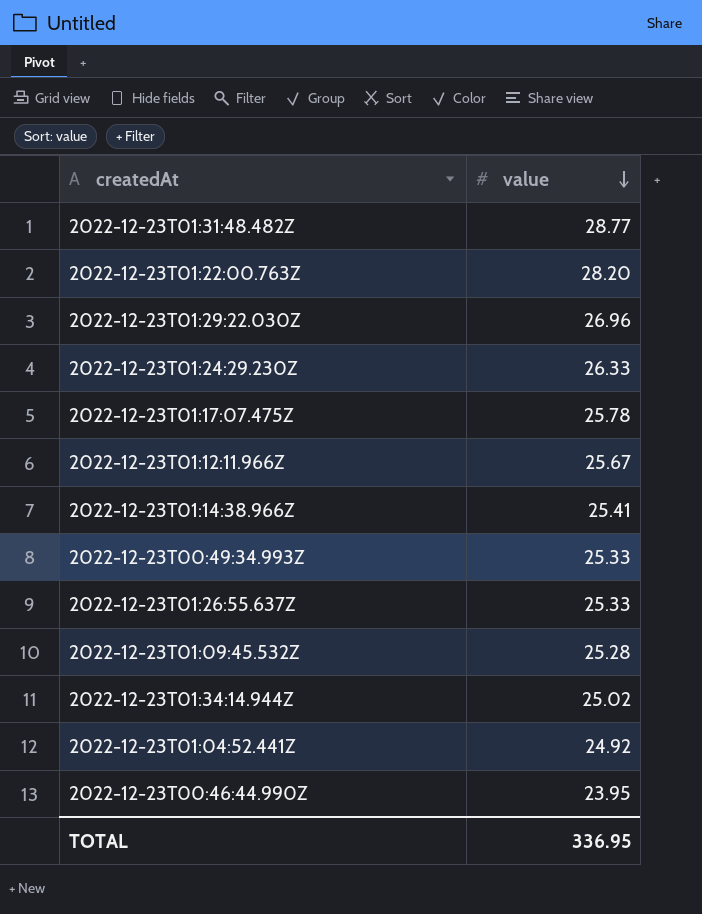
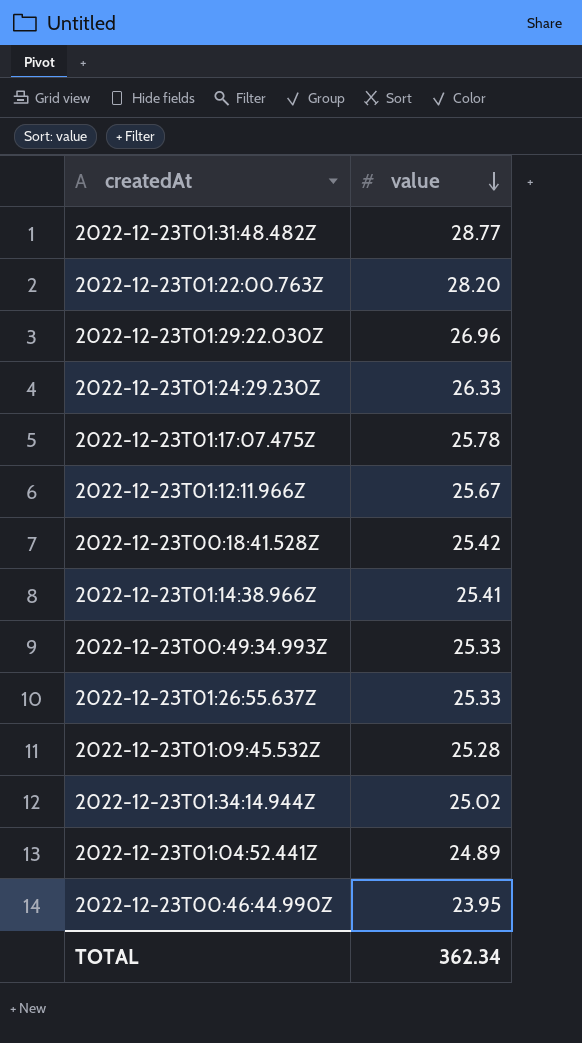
row 2022-12-23T00:18:41.528Z: none -> 25.42
2022-12-23T01:04:52.441Z | value: 24.92 -> 24.89
TOTAL | value: 336.95 -> 362.34

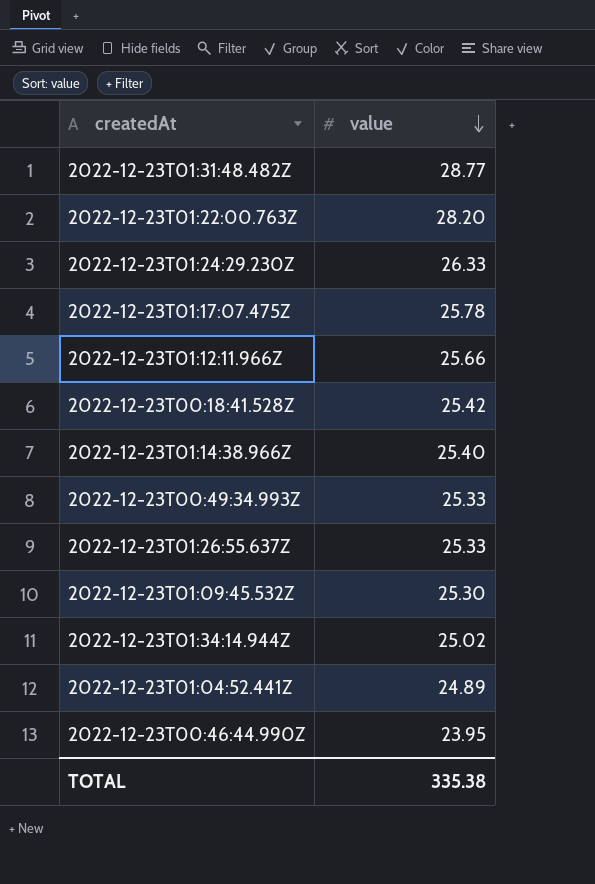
row 2022-12-23T01:29:22.030Z: 26.96 -> none
2022-12-23T01:12:11.966Z | value: 25.67 -> 25.66
2022-12-23T01:14:38.966Z | value: 25.41 -> 25.40
2022-12-23T01:09:45.532Z | value: 25.28 -> 25.30
TOTAL | value: 362.34 -> 335.38

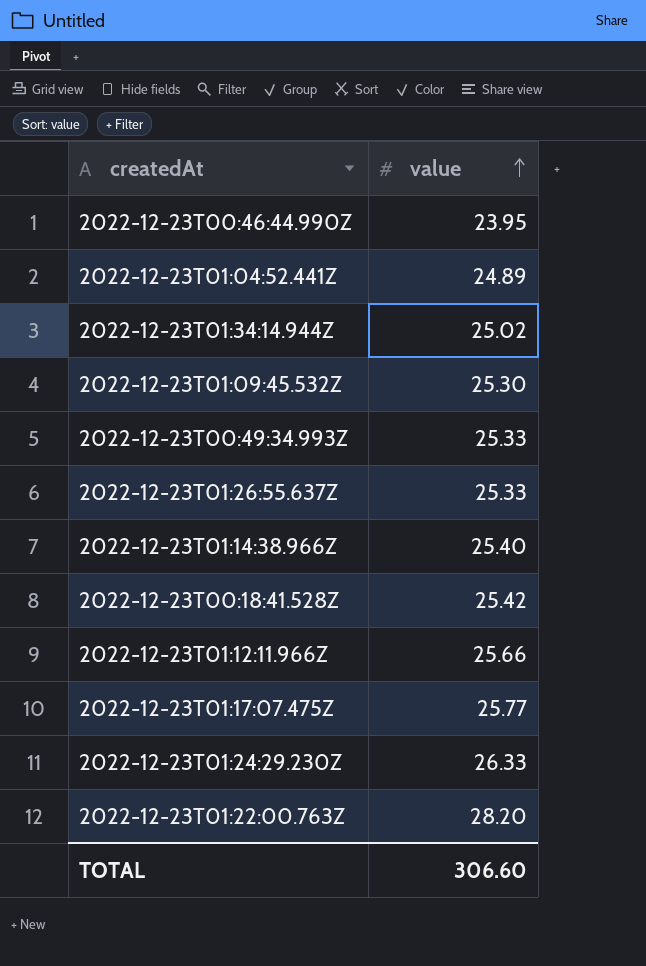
row order: value descending -> value ascending
row 2022-12-23T01:31:48.482Z: 28.77 -> none
2022-12-23T01:17:07.475Z | value: 25.78 -> 25.77
TOTAL | value: 335.38 -> 306.60

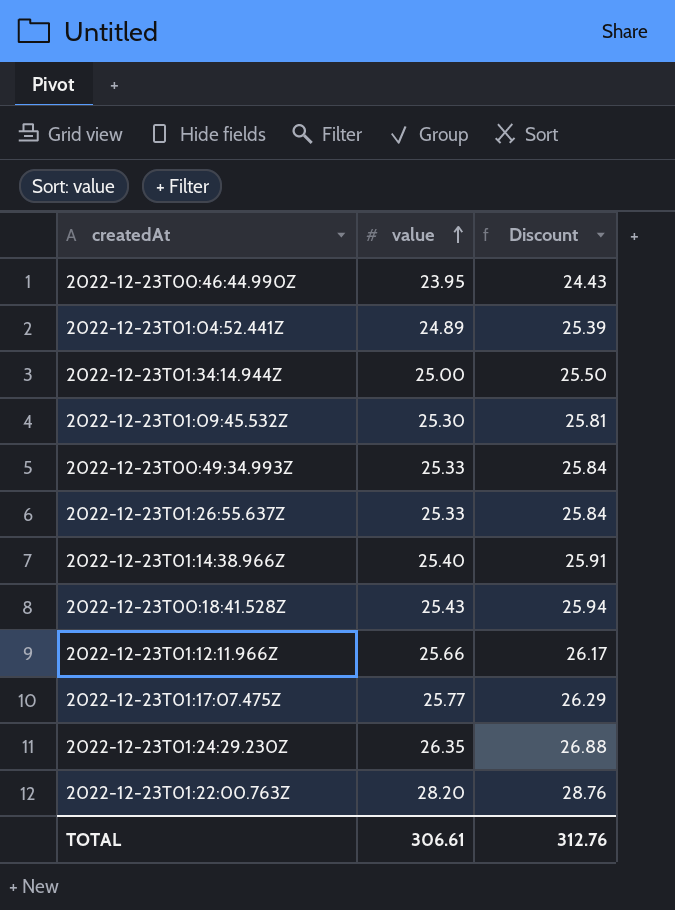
column Discount | formula: none -> [value] * 1.02
2022-12-23T01:34:14.944Z | value: 25.02 -> 25.00
2022-12-23T00:18:41.528Z | value: 25.42 -> 25.43
2022-12-23T01:24:29.230Z | value: 26.33 -> 26.35
TOTAL | value: 306.60 -> 306.61

